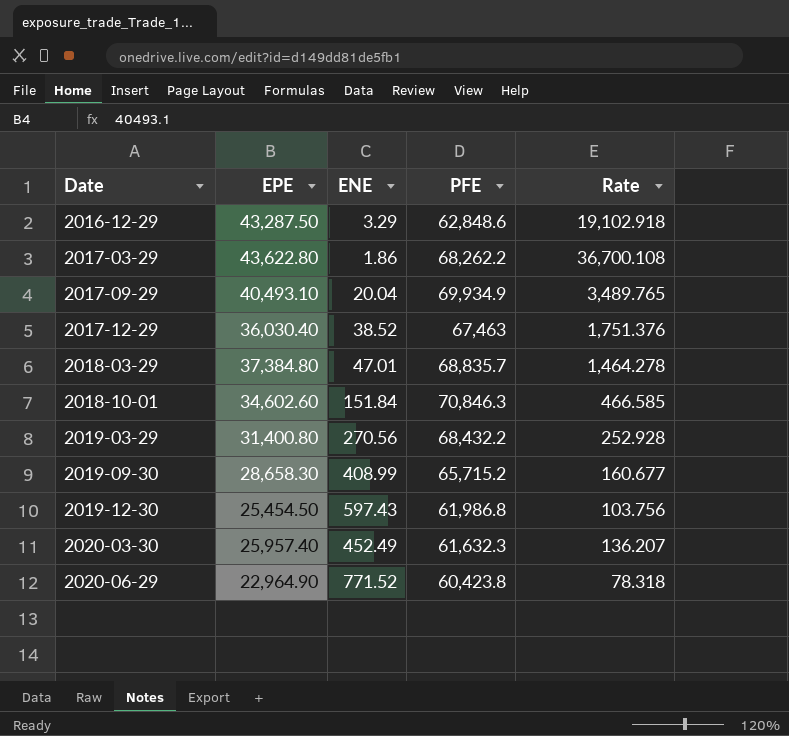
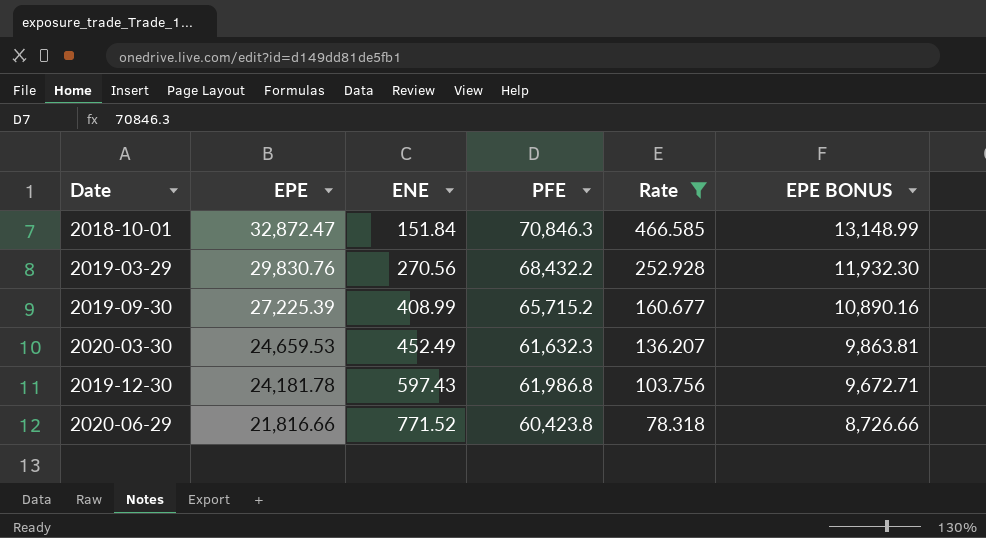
filter: none -> Rate <= 466.585
row order: Date ascending -> EPE descending
column EPE BONUS | formula: none -> [EPE] * 0.4
2018-10-01 | EPE: 34,602.60 -> 32,872.47
2019-03-29 | EPE: 31,400.80 -> 29,830.76
2019-09-30 | EPE: 28,658.30 -> 27,225.39
2020-03-30 | EPE: 25,957.40 -> 24,659.53
2019-12-30 | EPE: 25,454.50 -> 24,181.78
2020-06-29 | EPE: 22,964.90 -> 21,816.66

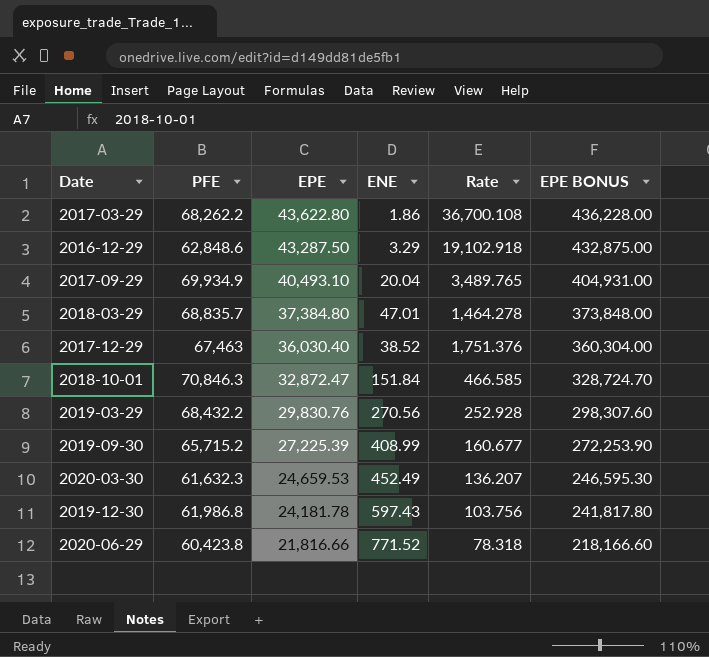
filter: Rate <= 466.585 -> none
column PFE | position: 4 -> 2
column EPE BONUS | formula: [EPE] * 0.4 -> [EPE] * 10

